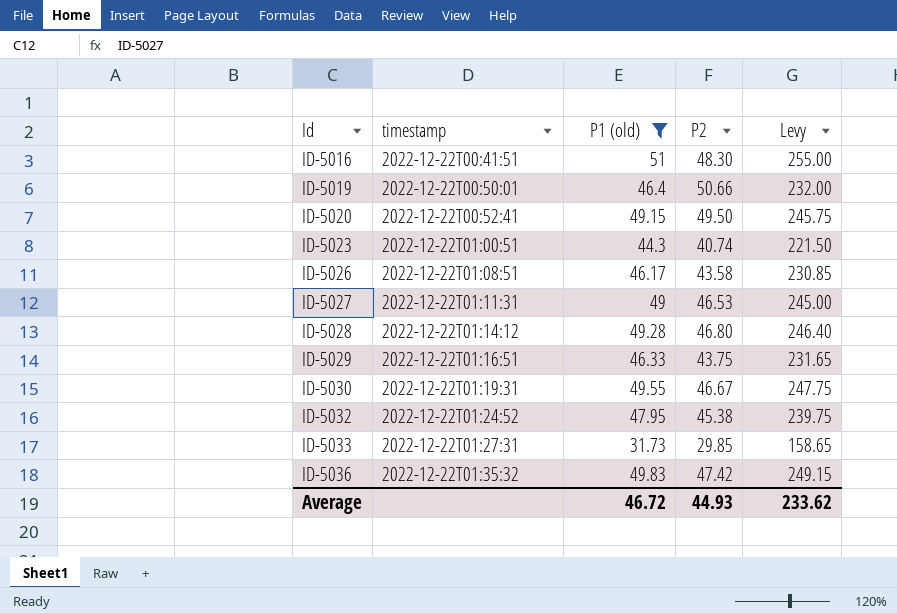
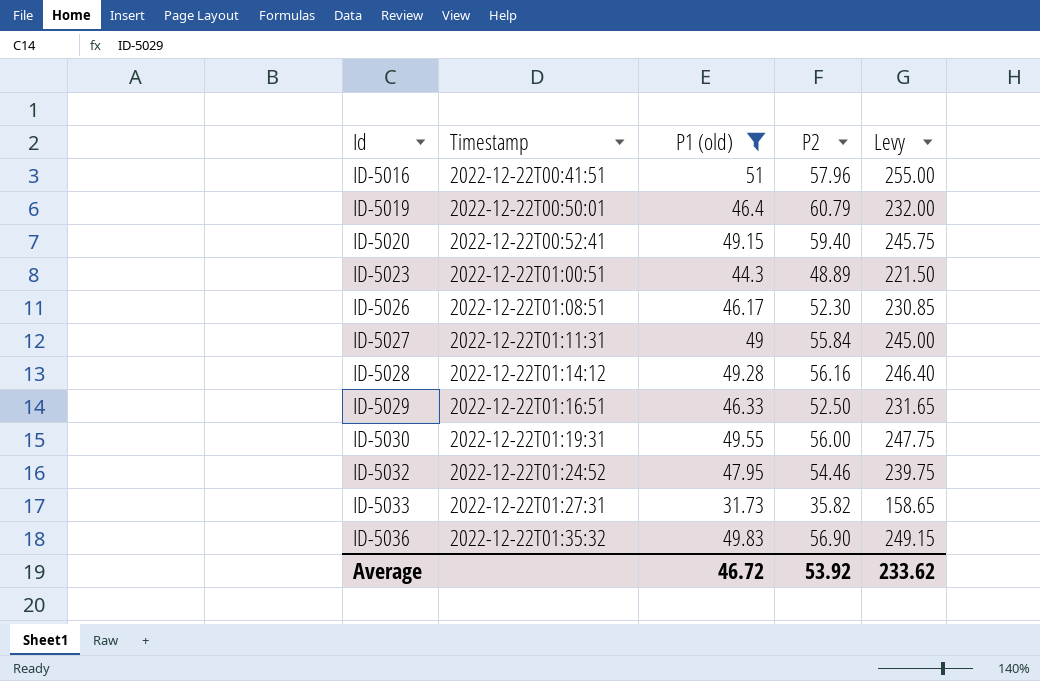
column name: timestamp -> Timestamp
ID-5016 | P2: 48.30 -> 57.96
ID-5019 | P2: 50.66 -> 60.79
ID-5020 | P2: 49.50 -> 59.40
ID-5023 | P2: 40.74 -> 48.89
ID-5026 | P2: 43.58 -> 52.30
ID-5027 | P2: 46.53 -> 55.84
ID-5028 | P2: 46.80 -> 56.16
ID-5029 | P2: 43.75 -> 52.50
ID-5030 | P2: 46.67 -> 56.00
ID-5032 | P2: 45.38 -> 54.46
ID-5033 | P2: 29.85 -> 35.82
ID-5036 | P2: 47.42 -> 56.90
Average | P2: 44.93 -> 53.92

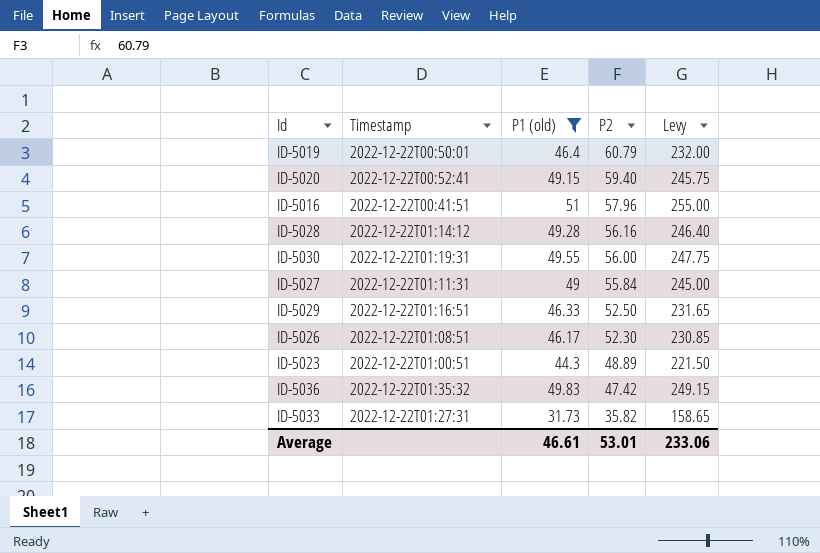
row order: Id ascending -> P2 descending
row ID-5032: 2022-12-22T01:24:52 | 47.95 | 54.46 | 239.75 -> none
ID-5036 | P2: 56.90 -> 47.42
Average | P1 (old): 46.72 -> 46.61
Average | P2: 53.92 -> 53.01
Average | Levy: 233.62 -> 233.06

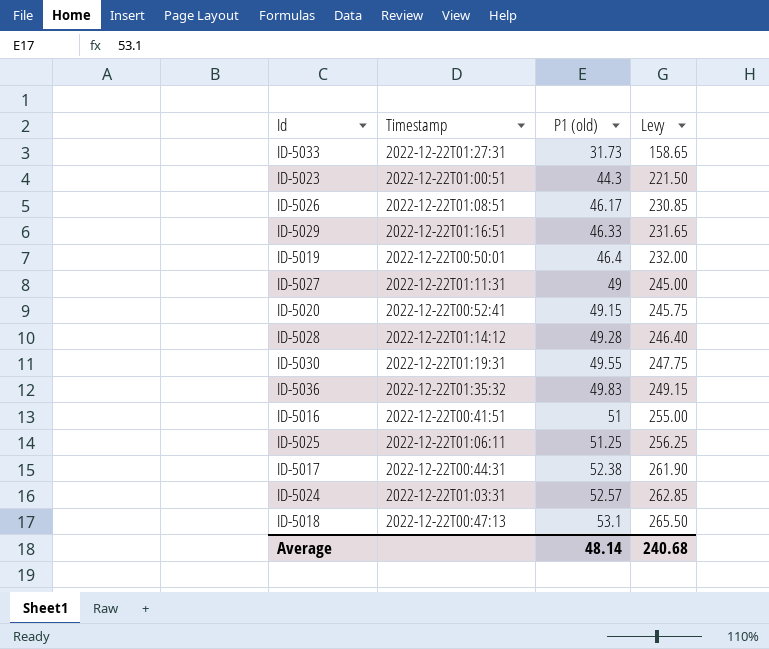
filter: P1 (old) <= 51 -> none
row order: P2 descending -> P1 (old) ascending
column P2 | position: 4 -> none
Average | P1 (old): 46.61 -> 48.14
Average | Levy: 233.06 -> 240.68

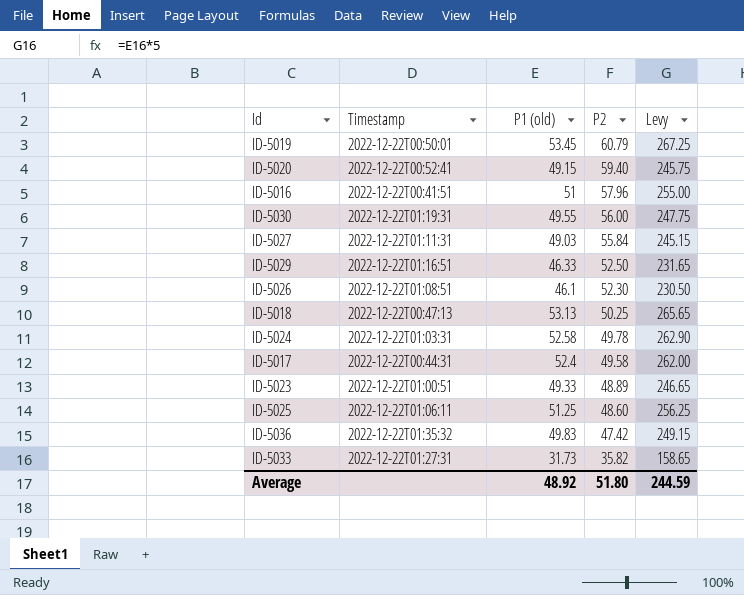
row order: P1 (old) ascending -> P2 descending
column P2 | position: none -> 4
row ID-5028: 2022-12-22T01:14:12 | 49.28 | 246.40 -> none
ID-5019 | P1 (old): 46.4 -> 53.45
ID-5019 | Levy: 232.00 -> 267.25
ID-5027 | P1 (old): 49 -> 49.03
ID-5027 | Levy: 245.00 -> 245.15
ID-5026 | P1 (old): 46.17 -> 46.1
ID-5026 | Levy: 230.85 -> 230.50
ID-5018 | P1 (old): 53.1 -> 53.13
ID-5018 | Levy: 265.50 -> 265.65
ID-5024 | P1 (old): 52.57 -> 52.58
ID-5024 | Levy: 262.85 -> 262.90
ID-5017 | P1 (old): 52.38 -> 52.4
ID-5017 | Levy: 261.90 -> 262.00
ID-5023 | P1 (old): 44.3 -> 49.33
ID-5023 | Levy: 221.50 -> 246.65
Average | P1 (old): 48.14 -> 48.92
Average | Levy: 240.68 -> 244.59

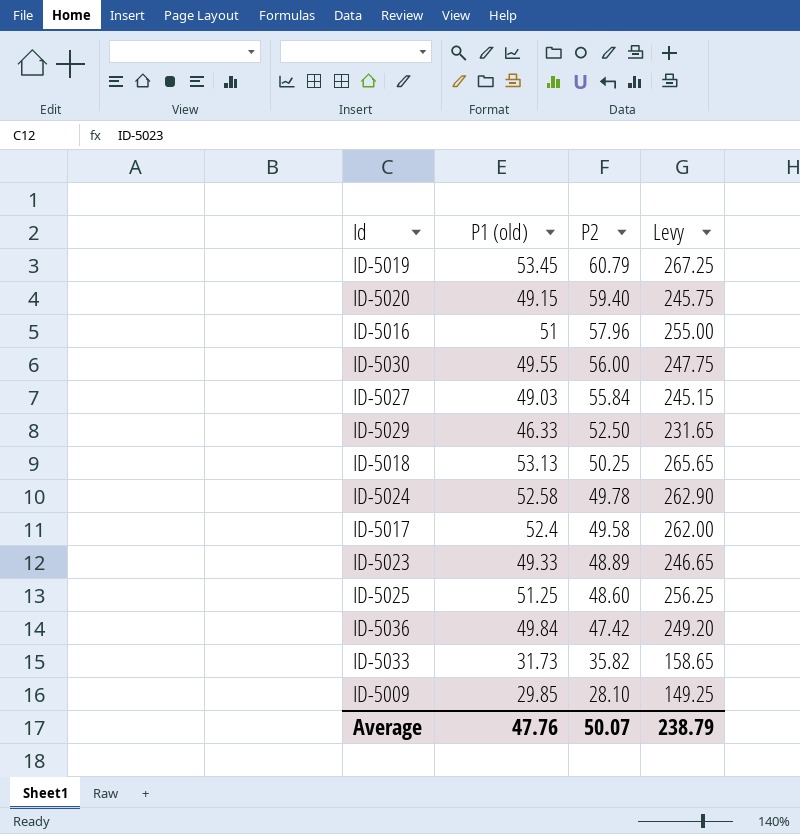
column Timestamp | position: 2 -> none
row ID-5026: 2022-12-22T01:08:51 | 46.1 | 52.30 | 230.50 -> none
ID-5036 | P1 (old): 49.83 -> 49.84
ID-5036 | Levy: 249.15 -> 249.20
row ID-5009: none -> 29.85 | 28.10 | 149.25
Average | P1 (old): 48.92 -> 47.76
Average | P2: 51.80 -> 50.07
Average | Levy: 244.59 -> 238.79

